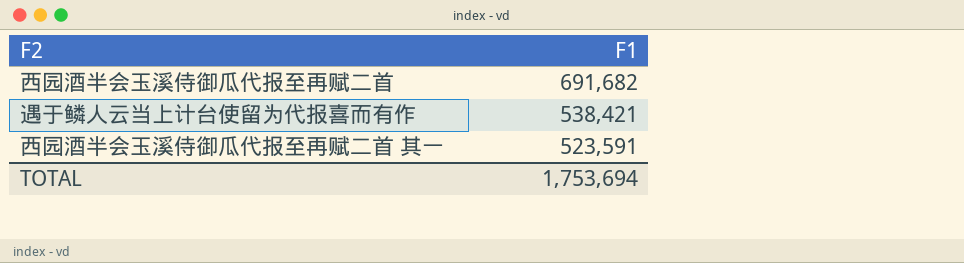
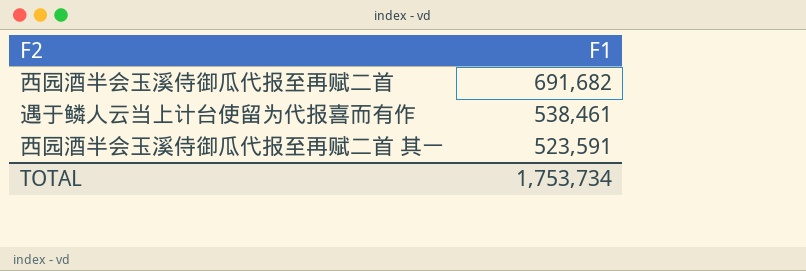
遇于鳞人云当上计台使留为代报喜而有作 | F1: 538,421 -> 538,461
TOTAL | F1: 1,753,694 -> 1,753,734

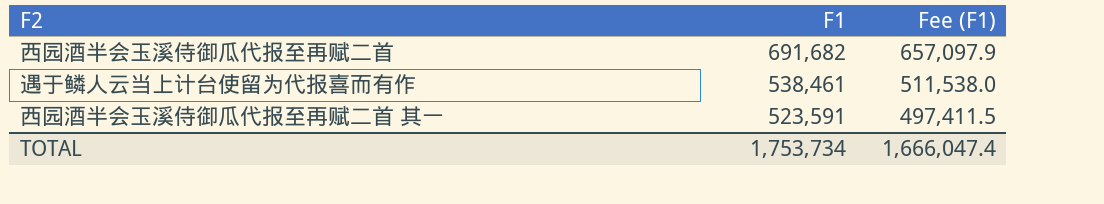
column Fee (F1) | formula: none -> [F1] * 0.95

